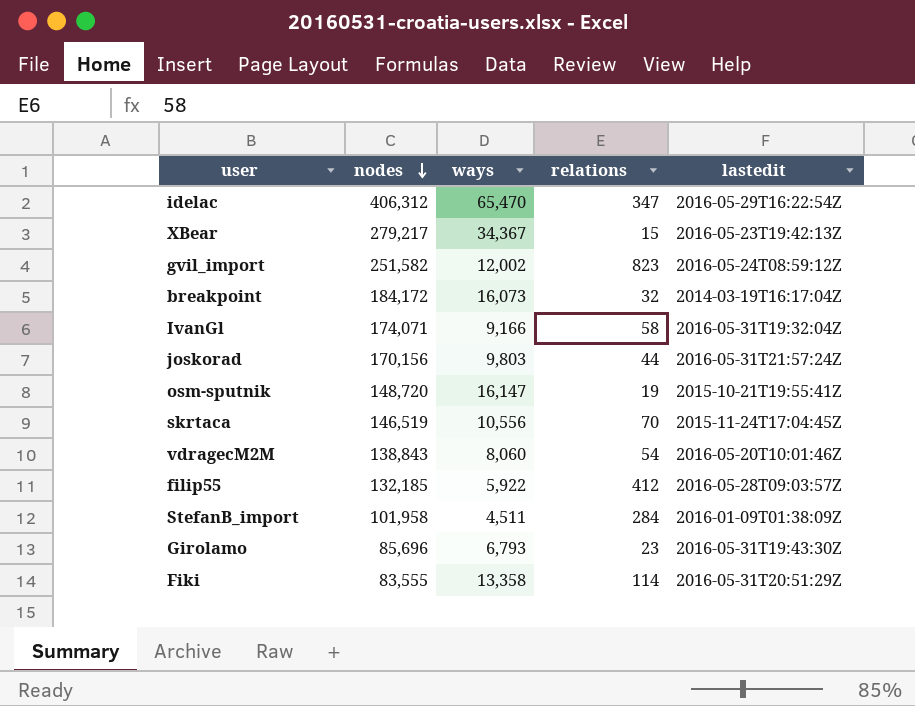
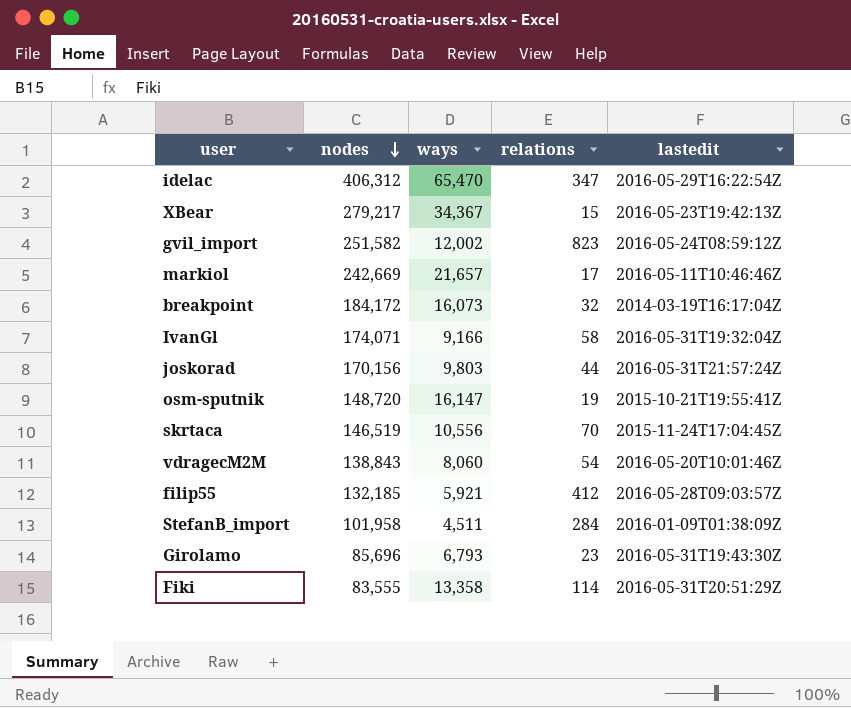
row markiol: none -> 242,669 | 21,657 | 17 | 2016-05-11T10:46:46Z
filip55 | ways: 5,922 -> 5,921

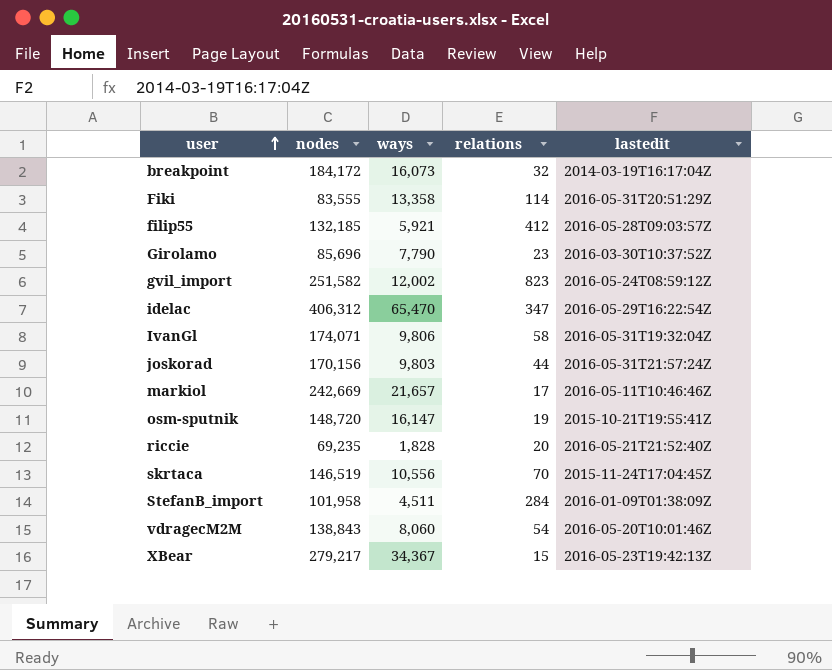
row order: nodes descending -> user ascending
Girolamo | ways: 6,793 -> 7,790
Girolamo | lastedit: 2016-05-31T19:43:30Z -> 2016-03-30T10:37:52Z
IvanGl | ways: 9,166 -> 9,806
row riccie: none -> 69,235 | 1,828 | 20 | 2016-05-21T21:52:40Z

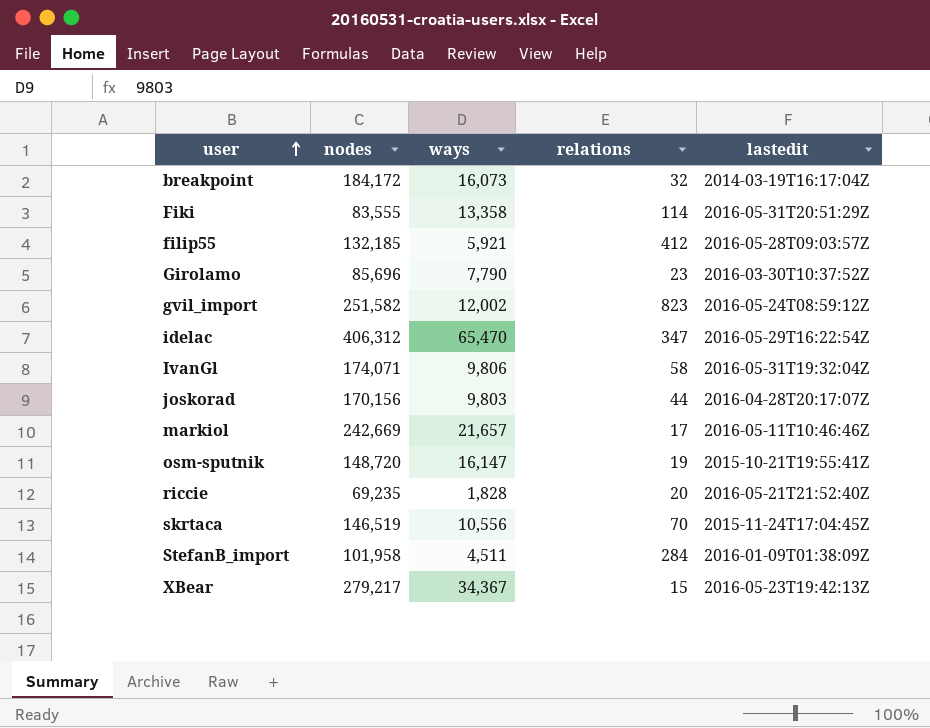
row vdragecM2M: 138,843 | 8,060 | 54 | 2016-05-20T10:01:46Z -> none
joskorad | lastedit: 2016-05-31T21:57:24Z -> 2016-04-28T20:17:07Z

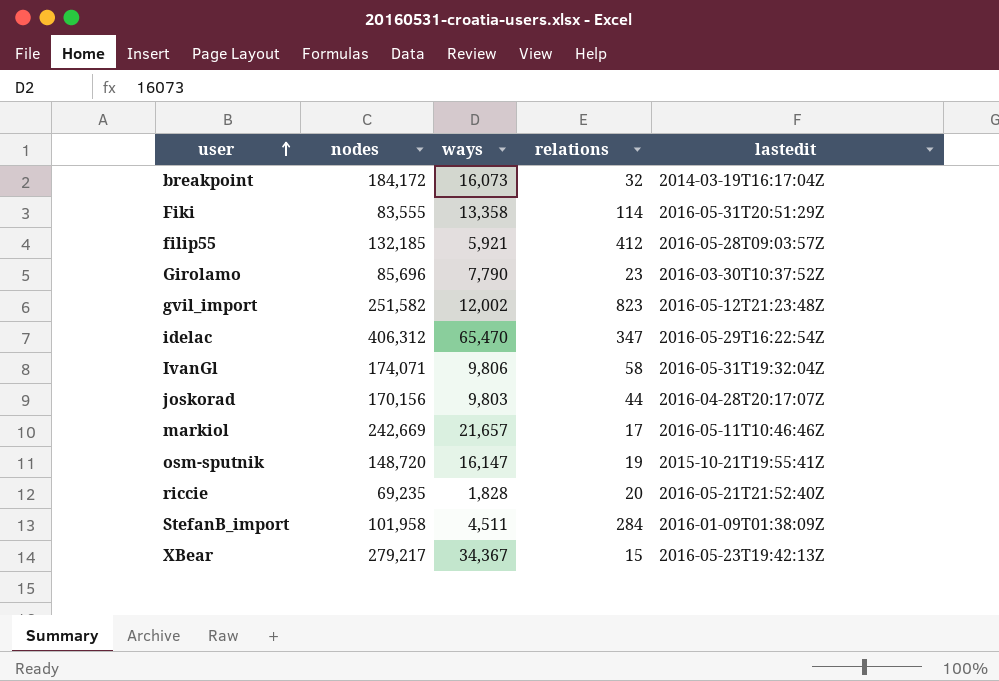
row skrtaca: 146,519 | 10,556 | 70 | 2015-11-24T17:04:45Z -> none
gvil_import | lastedit: 2016-05-24T08:59:12Z -> 2016-05-12T21:23:48Z

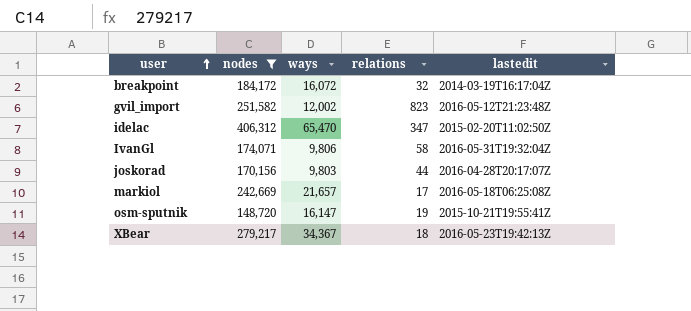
filter: none -> nodes >= 148,720
breakpoint | ways: 16,073 -> 16,072
idelac | lastedit: 2016-05-29T16:22:54Z -> 2015-02-20T11:02:50Z
markiol | lastedit: 2016-05-11T10:46:46Z -> 2016-05-18T06:25:08Z
XBear | relations: 15 -> 18

